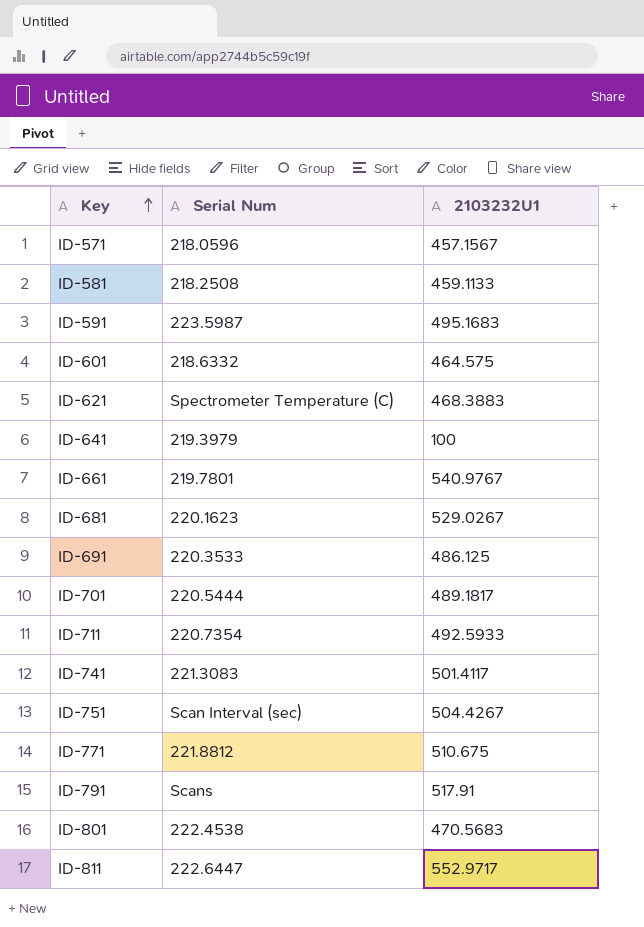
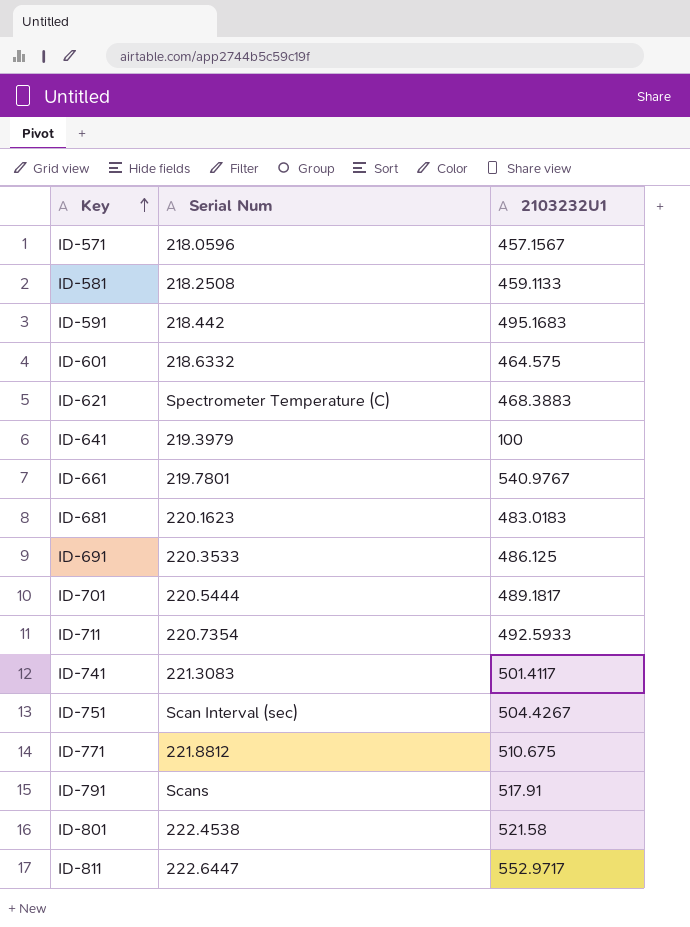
ID-591 | Serial Num: 223.5987 -> 218.442
ID-681 | 2103232U1: 529.0267 -> 483.0183
ID-801 | 2103232U1: 470.5683 -> 521.58

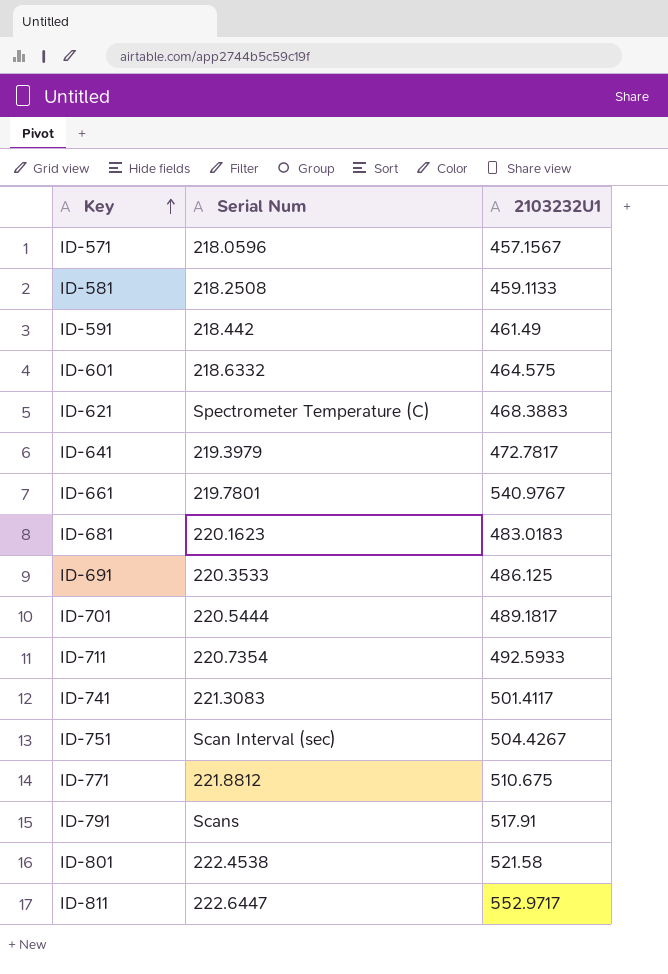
ID-591 | 2103232U1: 495.1683 -> 461.49
ID-641 | 2103232U1: 100 -> 472.7817

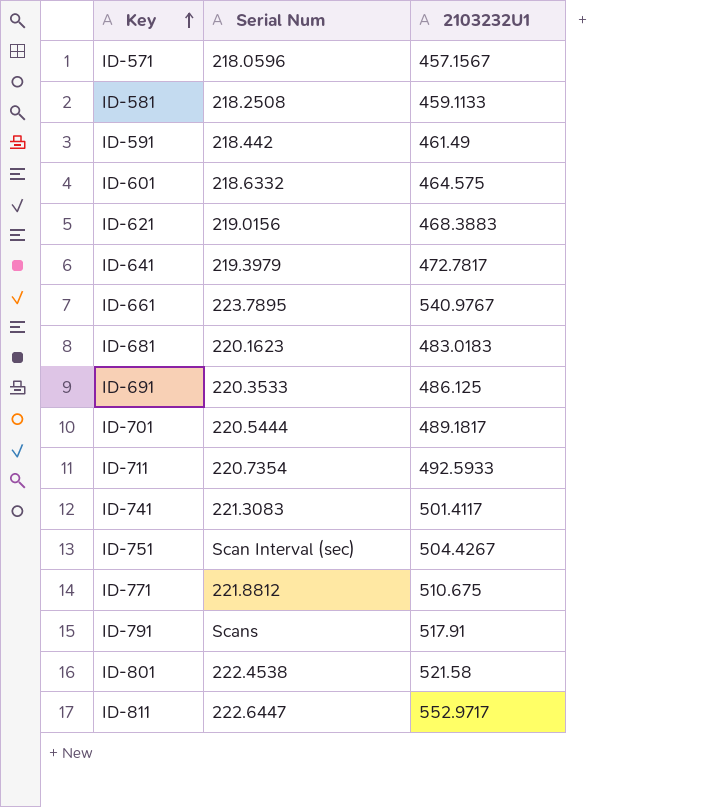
ID-621 | Serial Num: Spectrometer Temperature (C) -> 219.0156
ID-661 | Serial Num: 219.7801 -> 223.7895

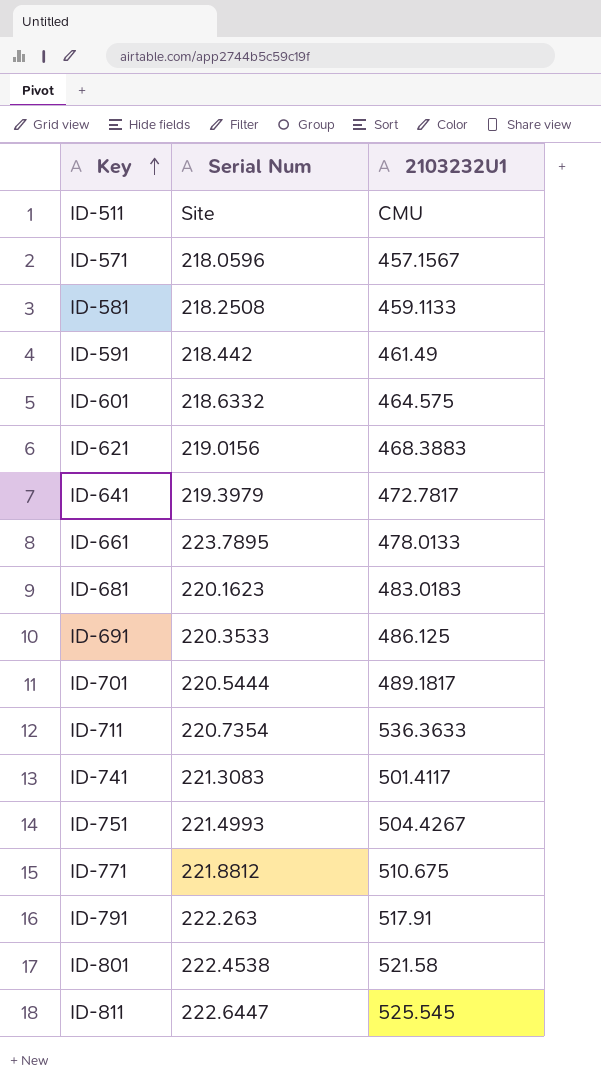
row ID-511: none -> Site | CMU
ID-661 | 2103232U1: 540.9767 -> 478.0133
ID-711 | 2103232U1: 492.5933 -> 536.3633
ID-751 | Serial Num: Scan Interval (sec) -> 221.4993
ID-791 | Serial Num: Scans -> 222.263
ID-811 | 2103232U1: 552.9717 -> 525.545

